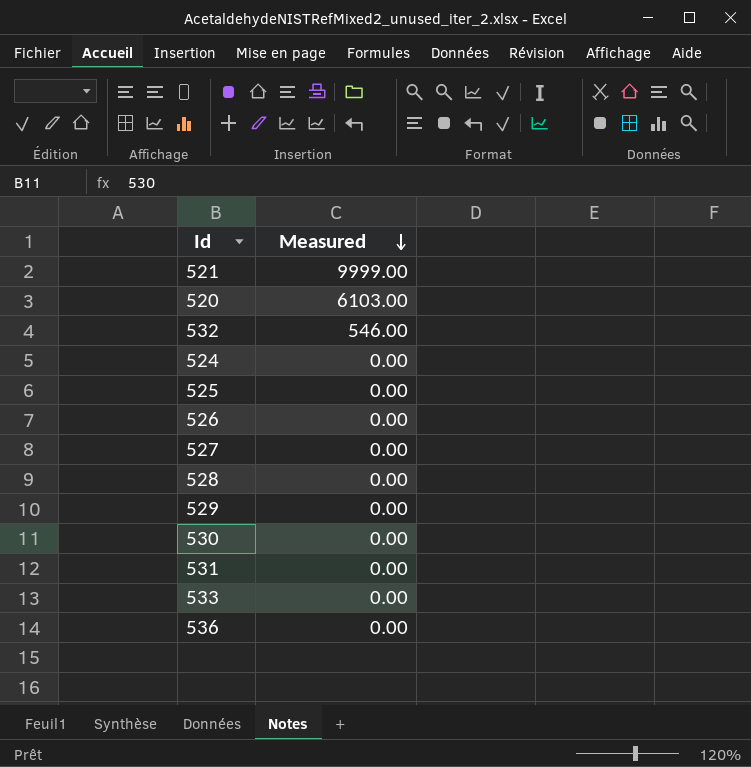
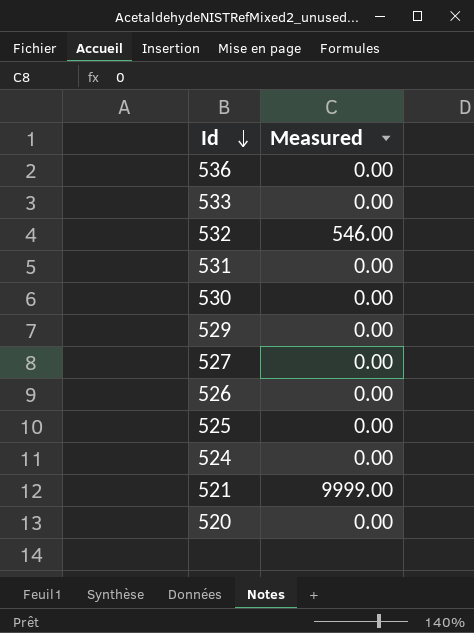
row order: Measured descending -> Id descending
row 528: 0.00 -> none
520 | Measured: 6103.00 -> 0.00

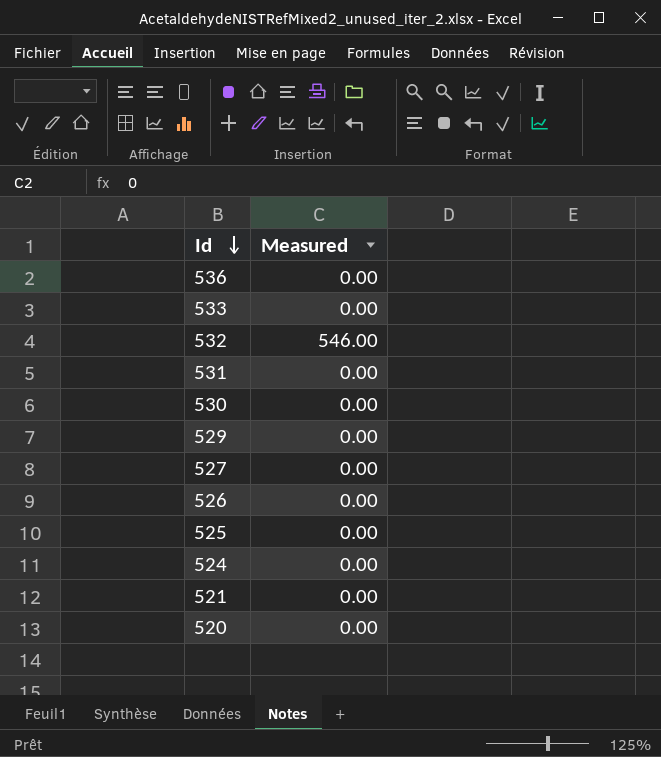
521 | Measured: 9999.00 -> 0.00

